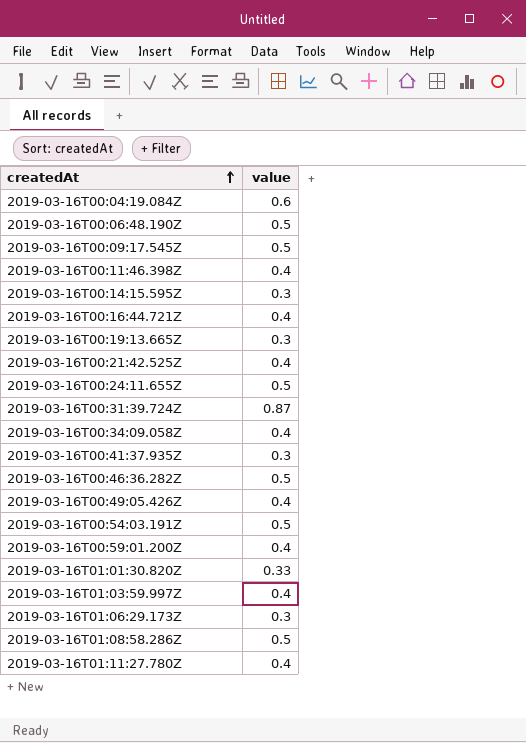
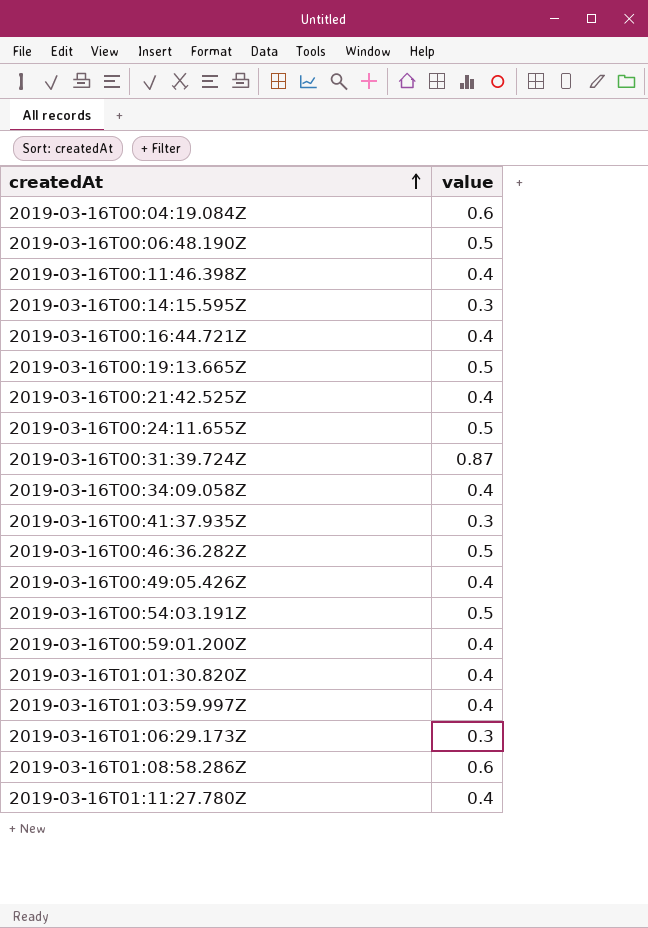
row 2019-03-16T00:09:17.545Z: 0.5 -> none
2019-03-16T00:19:13.665Z | value: 0.3 -> 0.5
2019-03-16T01:01:30.820Z | value: 0.33 -> 0.4
2019-03-16T01:08:58.286Z | value: 0.5 -> 0.6

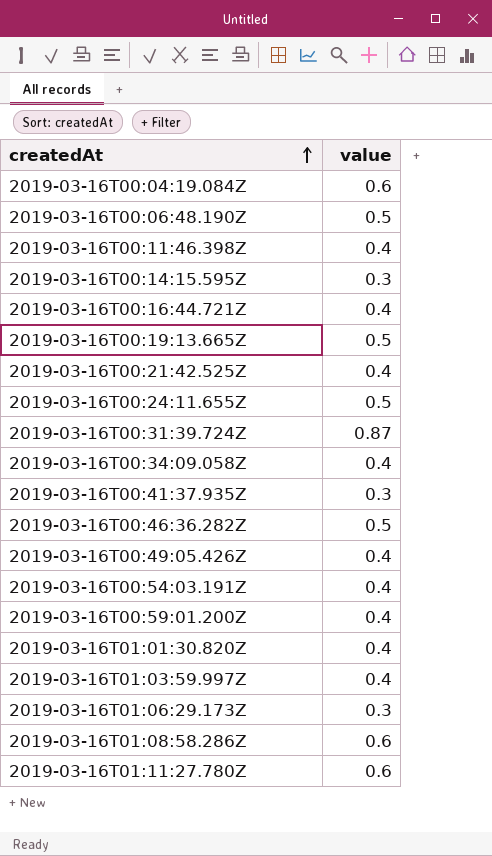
2019-03-16T00:54:03.191Z | value: 0.5 -> 0.4
2019-03-16T01:11:27.780Z | value: 0.4 -> 0.6

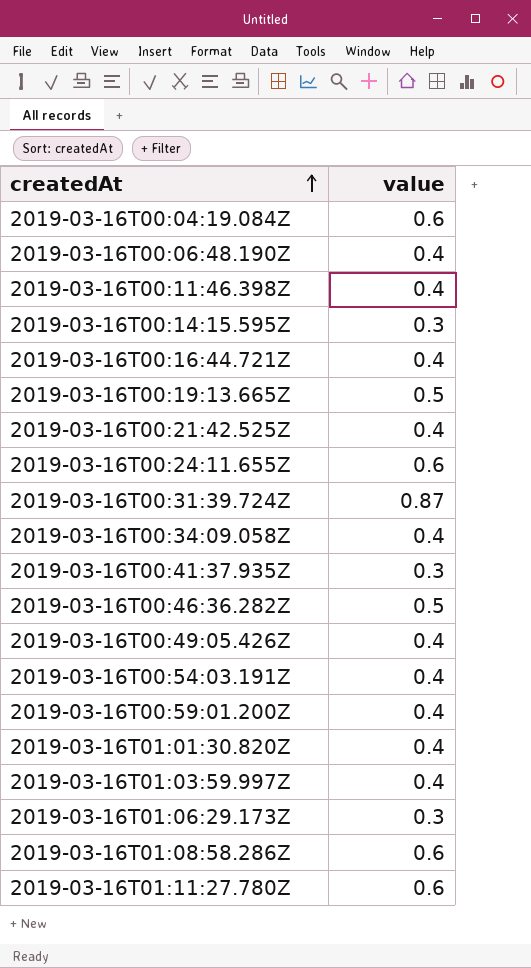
2019-03-16T00:06:48.190Z | value: 0.5 -> 0.4
2019-03-16T00:24:11.655Z | value: 0.5 -> 0.6

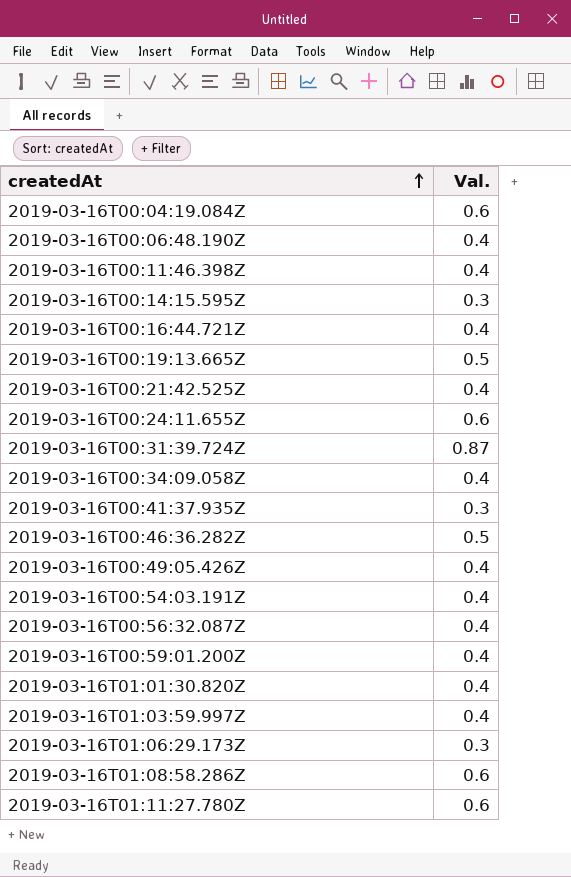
column name: value -> Val.
row 2019-03-16T00:56:32.087Z: none -> 0.4

